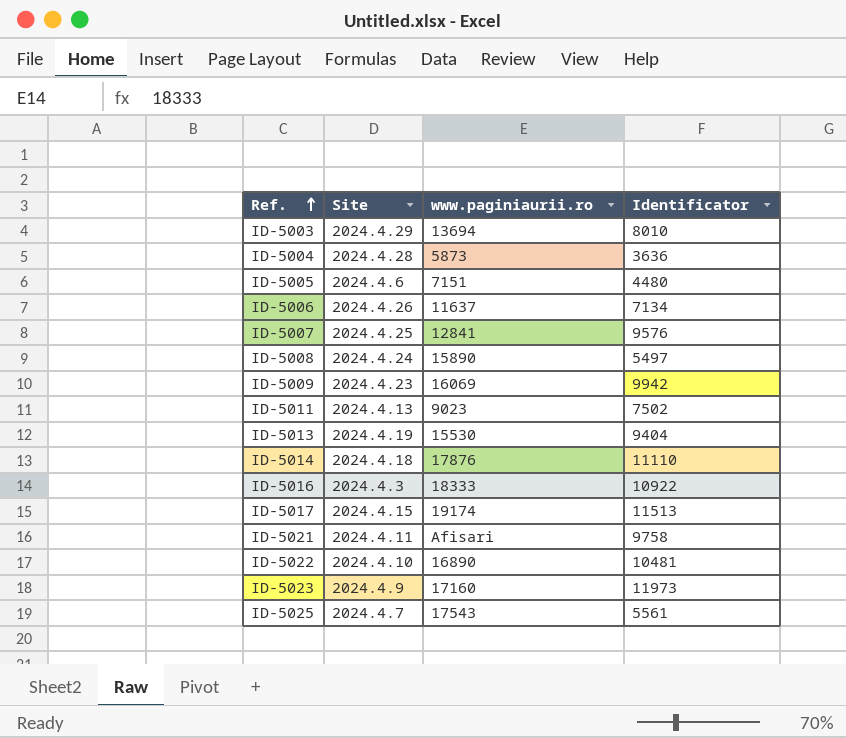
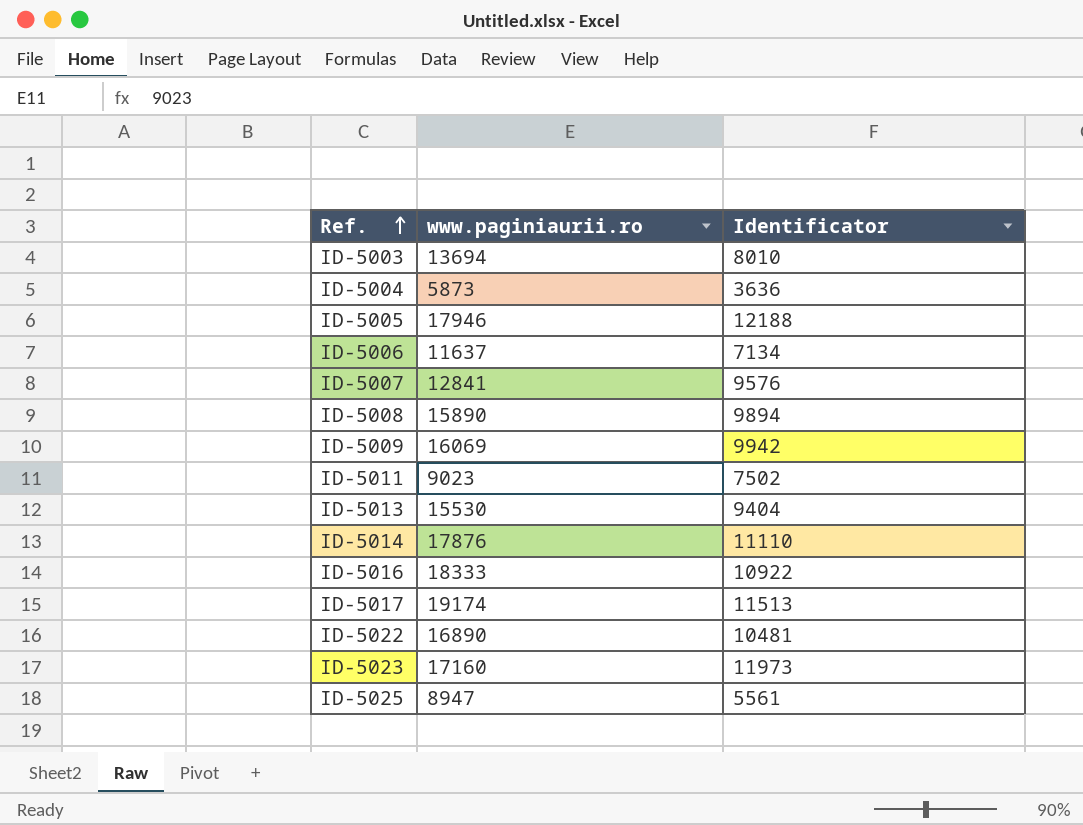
column Site | position: 2 -> none
row ID-5021: 2024.4.11 | Afisari | 9758 -> none
ID-5005 | www.paginiaurii.ro: 7151 -> 17946
ID-5005 | Identificator: 4480 -> 12188
ID-5008 | Identificator: 5497 -> 9894
ID-5025 | www.paginiaurii.ro: 17543 -> 8947

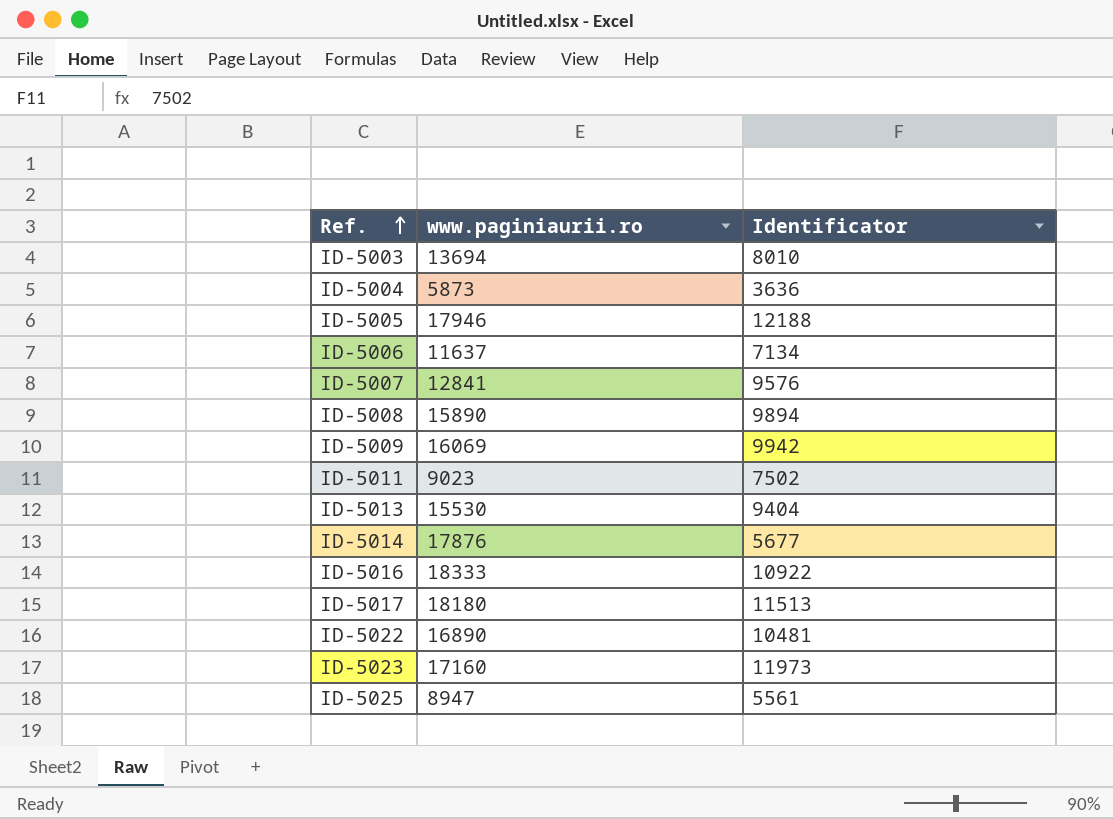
ID-5014 | Identificator: 11110 -> 5677
ID-5017 | www.paginiaurii.ro: 19174 -> 18180

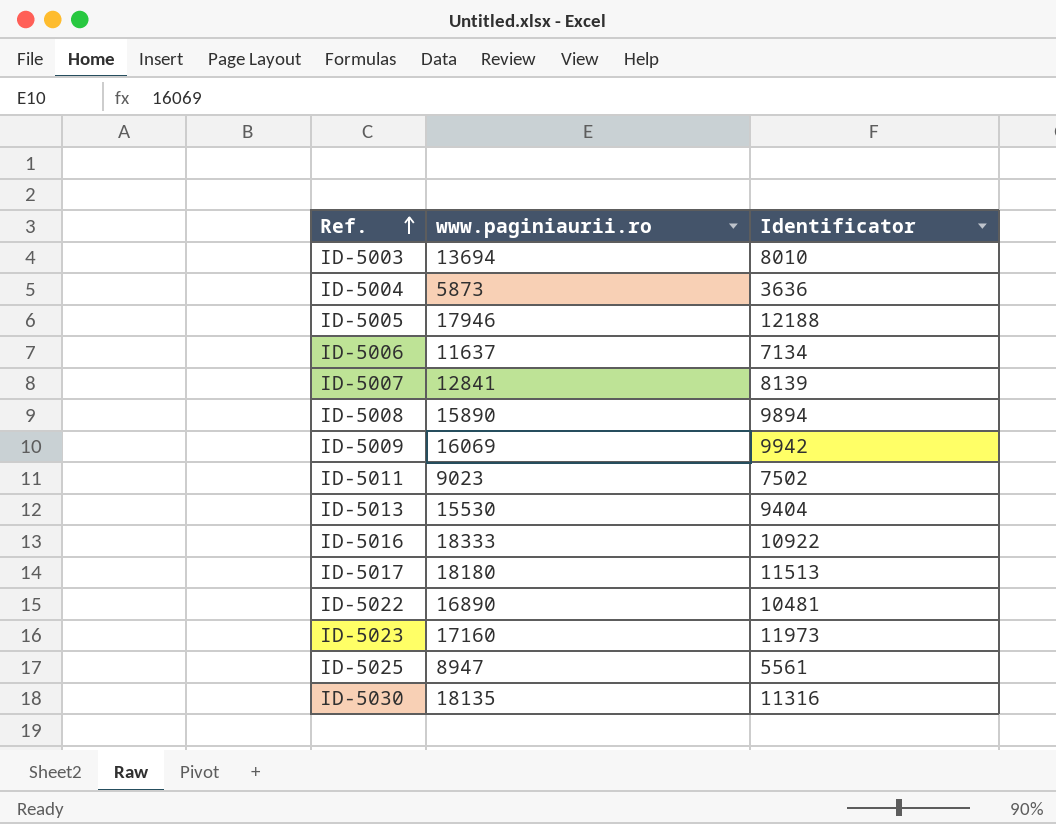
row ID-5014: 17876 | 5677 -> none
ID-5007 | Identificator: 9576 -> 8139
row ID-5030: none -> 18135 | 11316

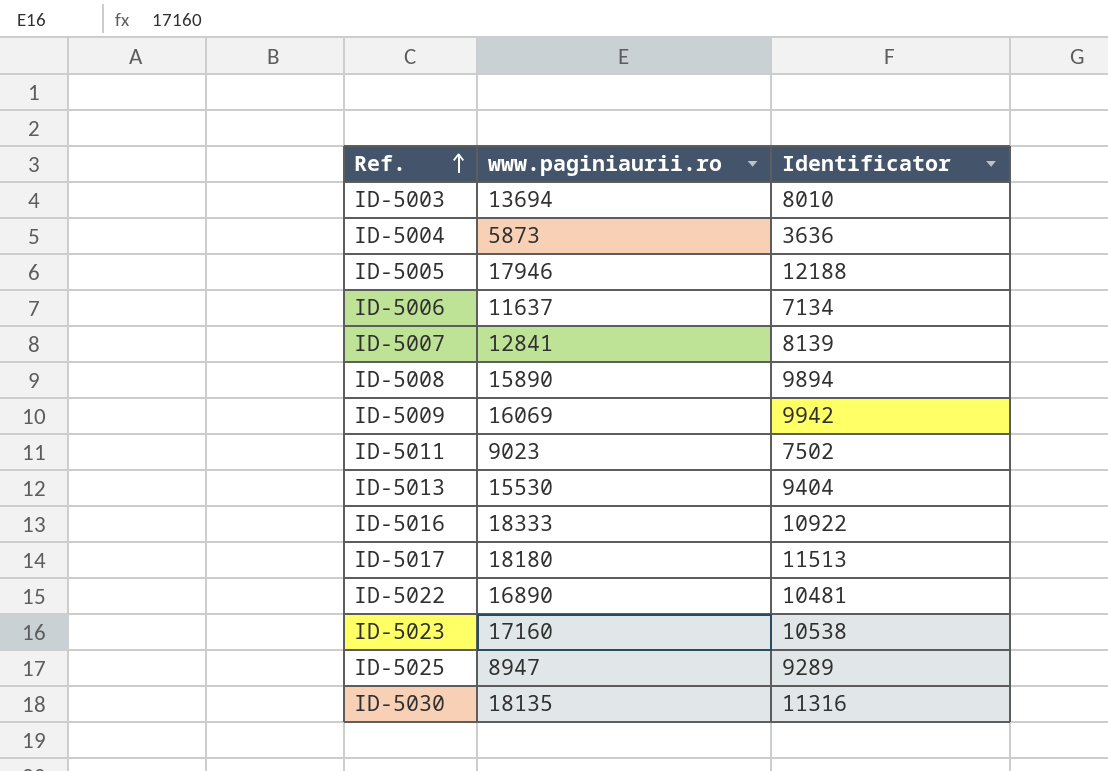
ID-5023 | Identificator: 11973 -> 10538
ID-5025 | Identificator: 5561 -> 9289

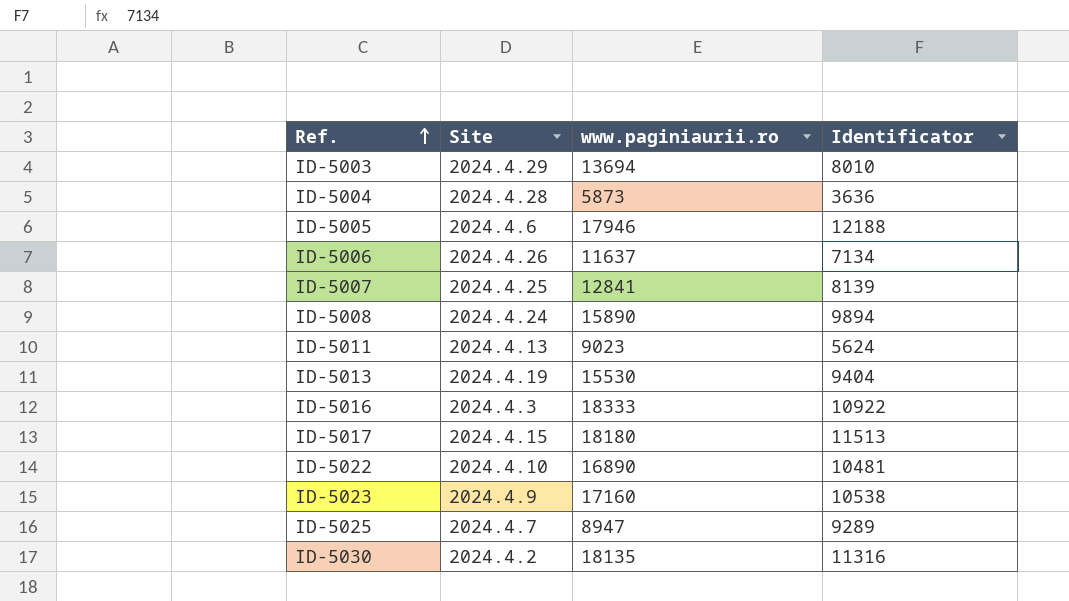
column Site | position: none -> 2
row ID-5009: 16069 | 9942 -> none
ID-5011 | Identificator: 7502 -> 5624

